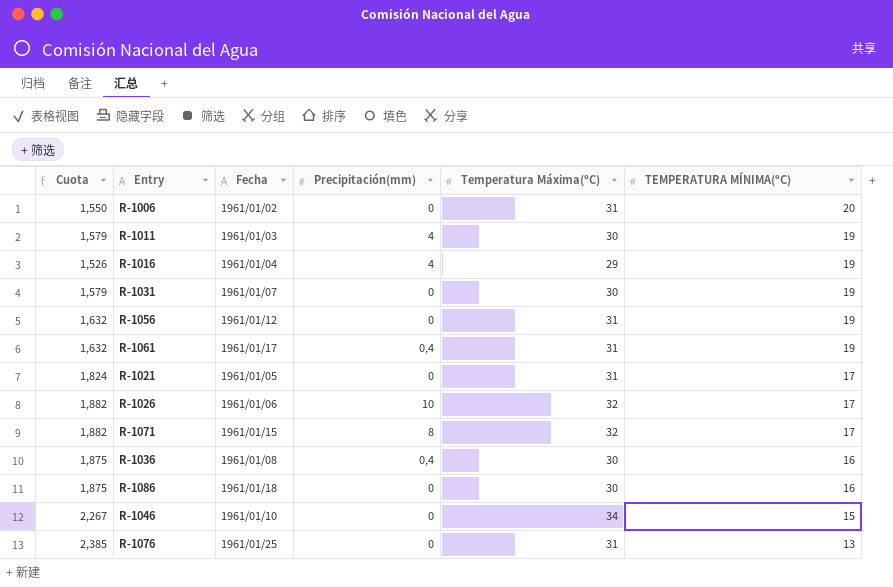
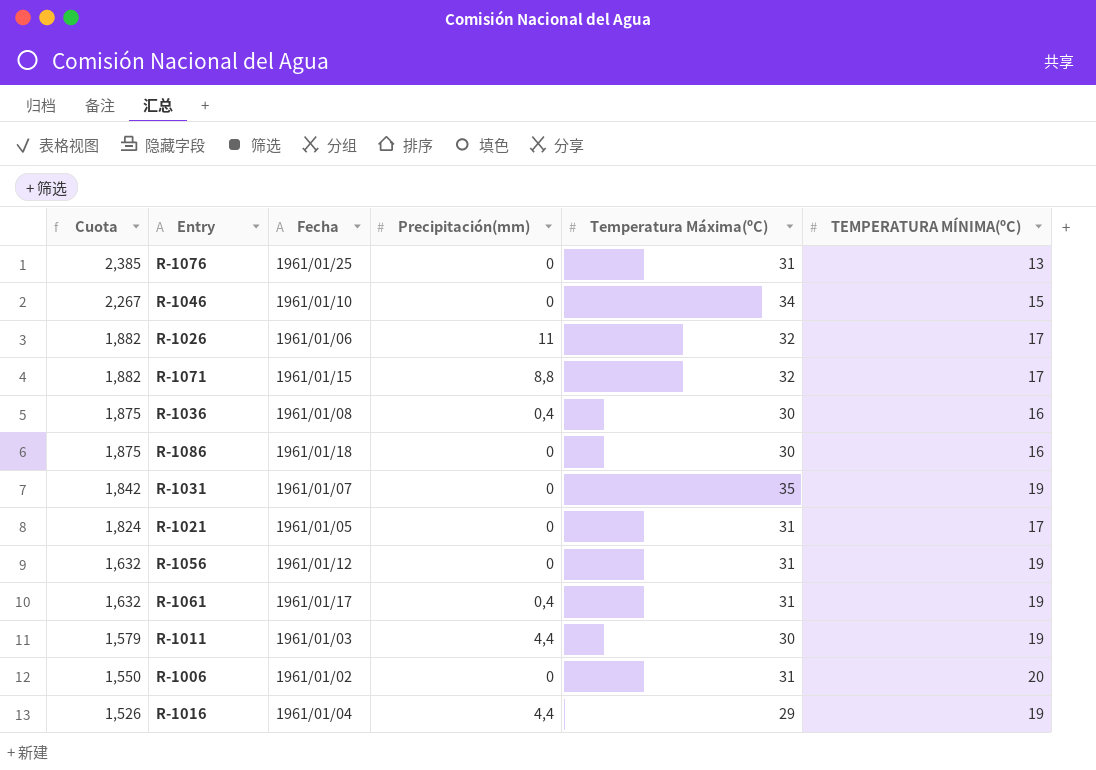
row order: TEMPERATURA MÍNIMA(ºC) descending -> Cuota descending
R-1026 | Precipitación(mm): 10 -> 11
R-1071 | Precipitación(mm): 8 -> 8,8
R-1031 | Cuota: 1,579 -> 1,842
R-1031 | Temperatura Máxima(ºC): 30 -> 35
R-1011 | Precipitación(mm): 4 -> 4,4
R-1016 | Precipitación(mm): 4 -> 4,4

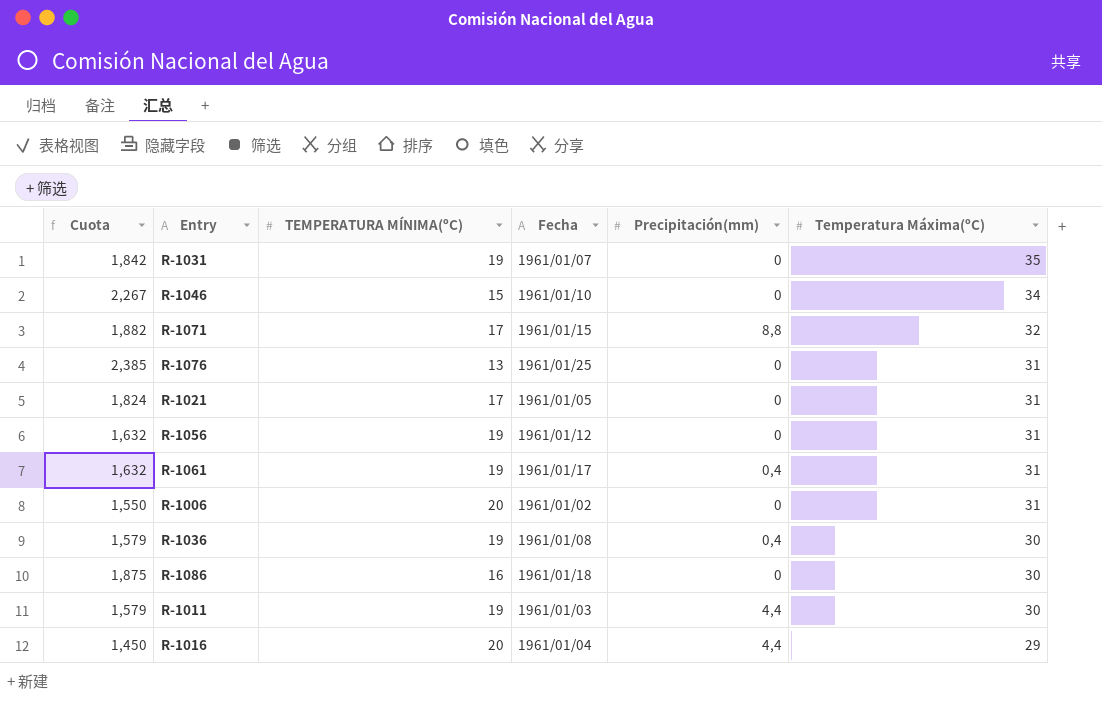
row order: Cuota descending -> Temperatura Máxima(ºC) descending
column TEMPERATURA MÍNIMA(ºC) | position: 6 -> 3
row R-1026: 1,882 | 1961/01/06 | 11 | 32 | 17 -> none
R-1036 | Cuota: 1,875 -> 1,579
R-1036 | TEMPERATURA MÍNIMA(ºC): 16 -> 19
R-1016 | Cuota: 1,526 -> 1,450
R-1016 | TEMPERATURA MÍNIMA(ºC): 19 -> 20

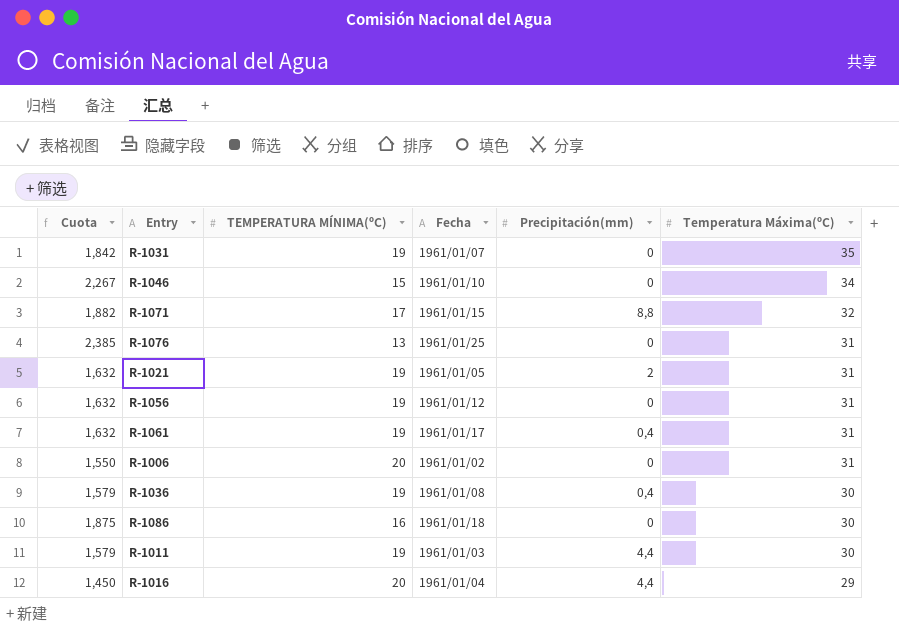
R-1021 | Cuota: 1,824 -> 1,632
R-1021 | TEMPERATURA MÍNIMA(ºC): 17 -> 19
R-1021 | Precipitación(mm): 0 -> 2

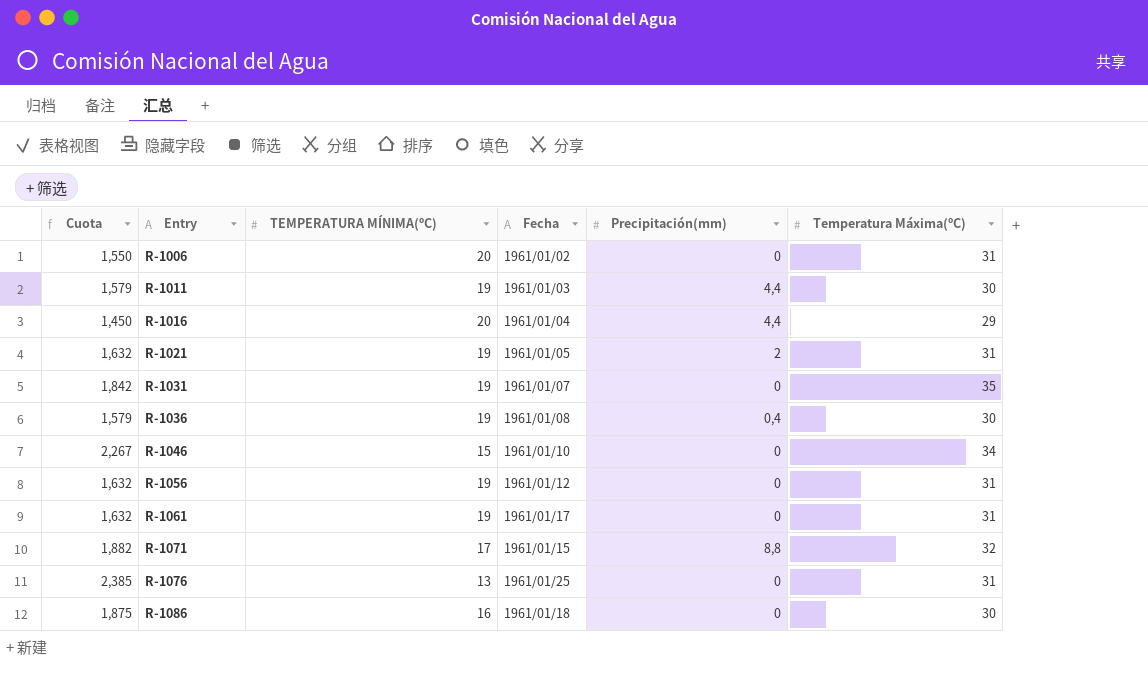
row order: Temperatura Máxima(ºC) descending -> Entry ascending
R-1061 | Precipitación(mm): 0,4 -> 0

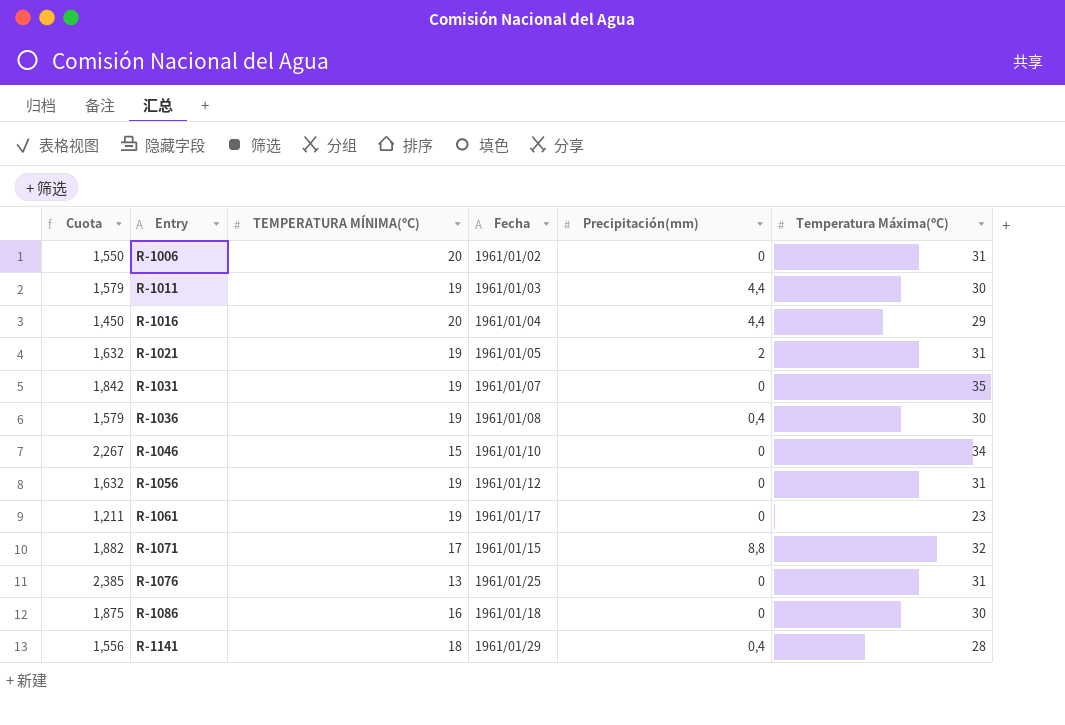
R-1061 | Cuota: 1,632 -> 1,211
R-1061 | Temperatura Máxima(ºC): 31 -> 23
row R-1141: none -> 1,556 | 18 | 1961/01/29 | 0,4 | 28

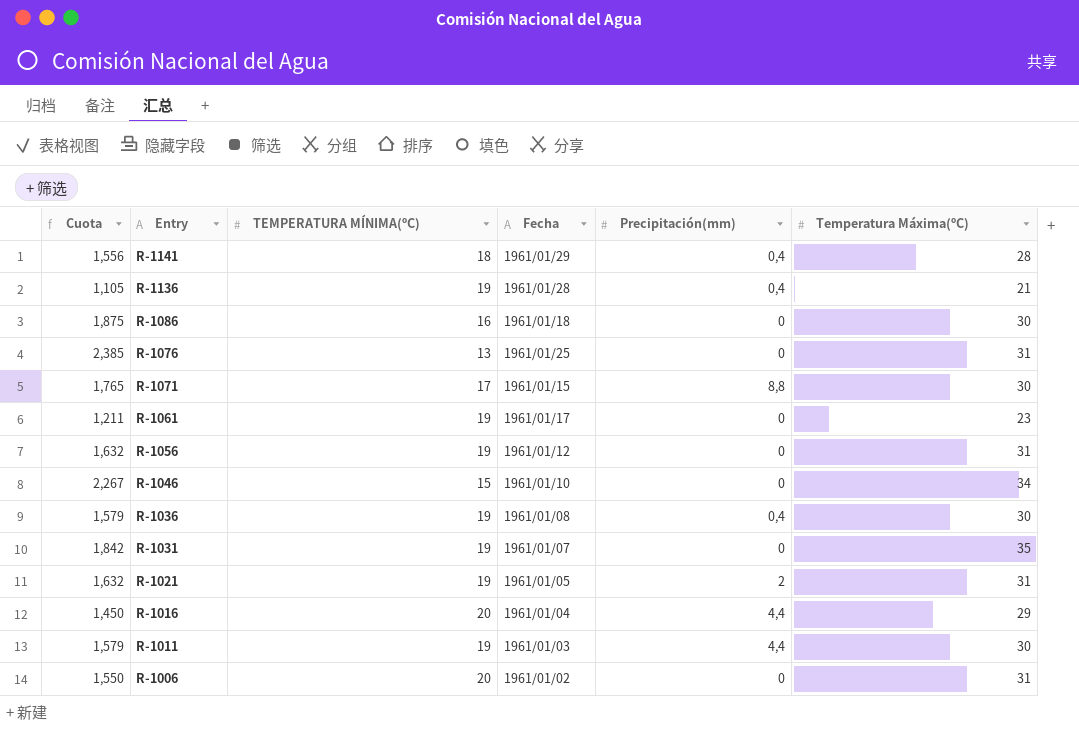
row order: Entry ascending -> Entry descending
row R-1136: none -> 1,105 | 19 | 1961/01/28 | 0,4 | 21
R-1071 | Cuota: 1,882 -> 1,765
R-1071 | Temperatura Máxima(ºC): 32 -> 30

